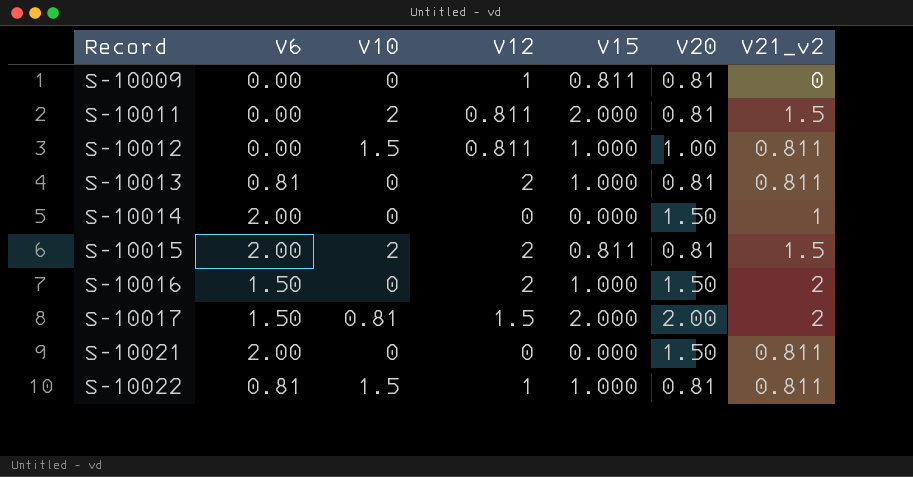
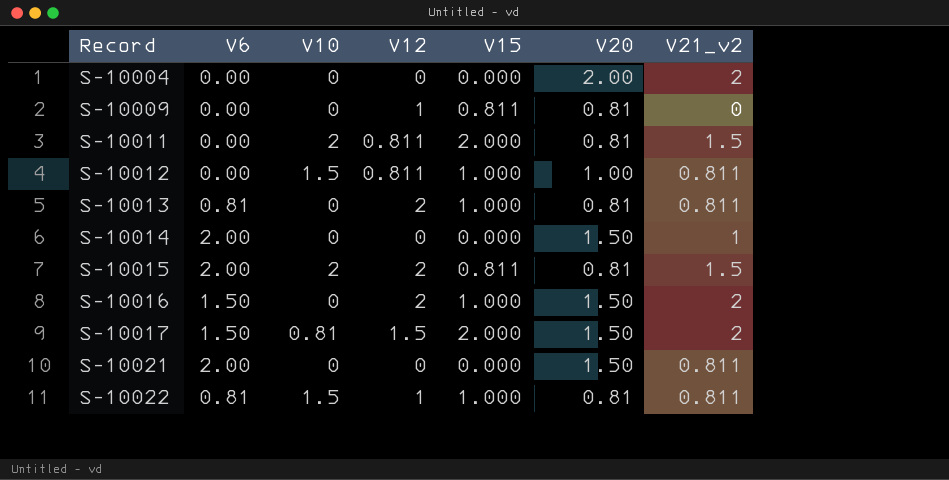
row S-10004: none -> 0.00 | 0 | 0 | 0.000 | 2.00 | 2
S-10017 | V20: 2.00 -> 1.50

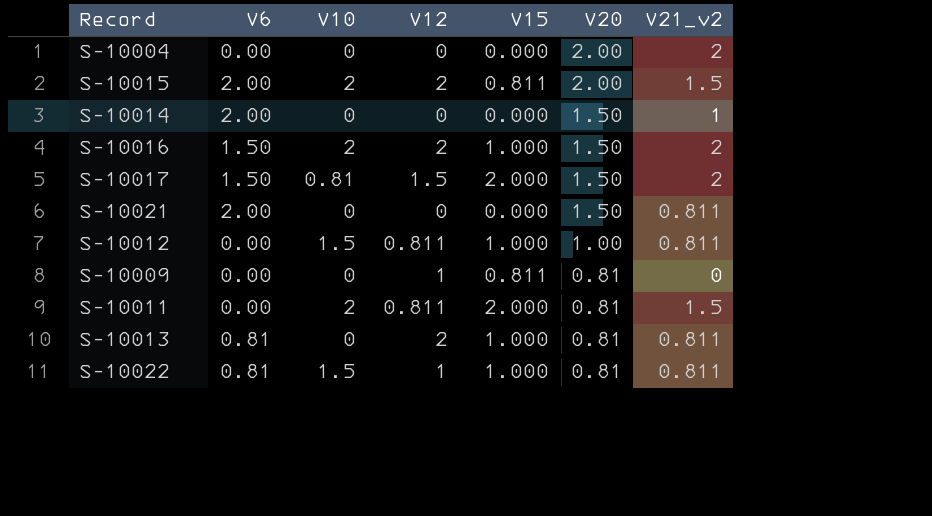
row order: Record ascending -> V20 descending
S-10015 | V20: 0.81 -> 2.00
S-10016 | V10: 0 -> 2

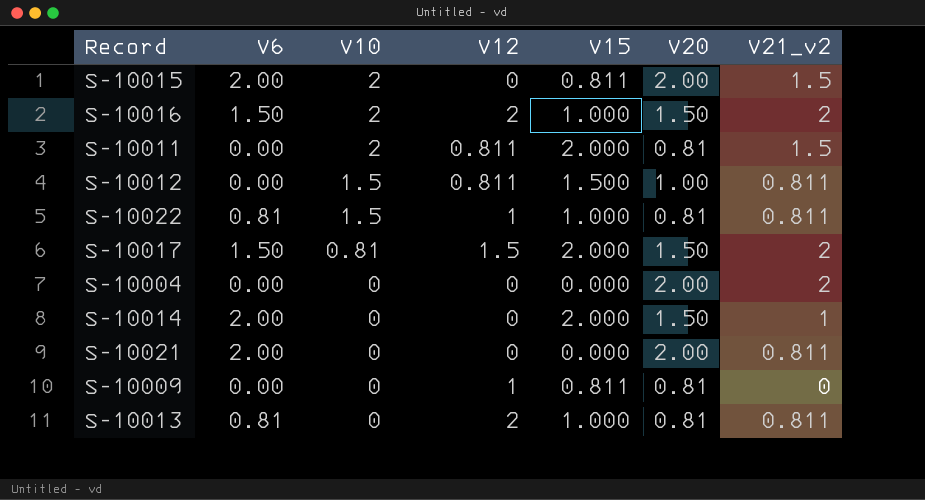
row order: V20 descending -> V10 descending
S-10015 | V12: 2 -> 0
S-10012 | V15: 1.000 -> 1.500
S-10014 | V15: 0.000 -> 2.000
S-10021 | V20: 1.50 -> 2.00

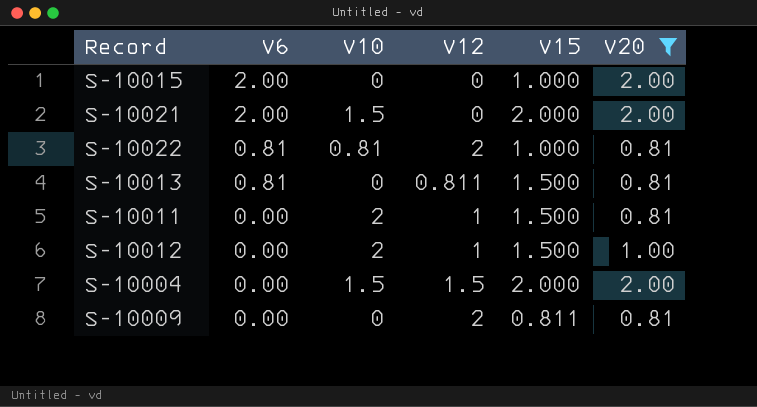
filter: none -> V20 != 1.50
row order: V10 descending -> V6 descending
column V21_v2 | position: 7 -> none
S-10015 | V10: 2 -> 0
S-10015 | V15: 0.811 -> 1.000
S-10021 | V10: 0 -> 1.5
S-10021 | V15: 0.000 -> 2.000
S-10022 | V10: 1.5 -> 0.81
S-10022 | V12: 1 -> 2
S-10013 | V12: 2 -> 0.811
S-10013 | V15: 1.000 -> 1.500
S-10011 | V12: 0.811 -> 1
S-10011 | V15: 2.000 -> 1.500
S-10012 | V10: 1.5 -> 2
S-10012 | V12: 0.811 -> 1
S-10004 | V10: 0 -> 1.5
S-10004 | V12: 0 -> 1.5
S-10004 | V15: 0.000 -> 2.000
S-10009 | V12: 1 -> 2

